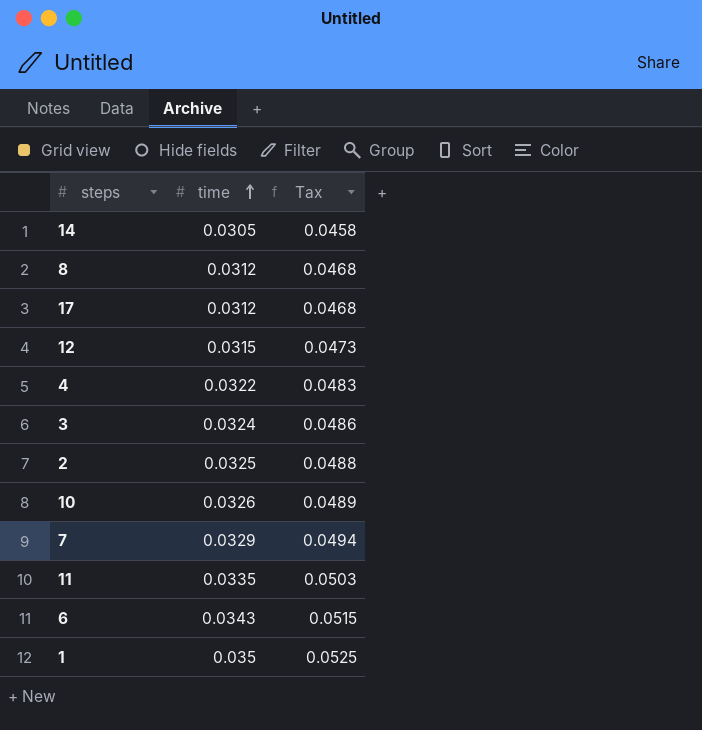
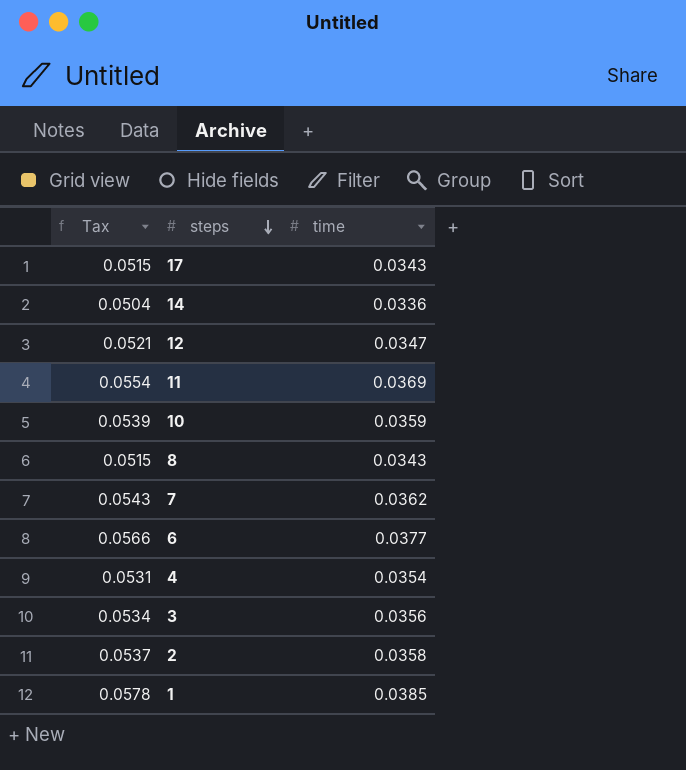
row order: time ascending -> steps descending
column Tax | position: 3 -> 1
17 | Tax: 0.0468 -> 0.0515
17 | time: 0.0312 -> 0.0343
14 | Tax: 0.0458 -> 0.0504
14 | time: 0.0305 -> 0.0336
12 | Tax: 0.0473 -> 0.0521
12 | time: 0.0315 -> 0.0347
11 | Tax: 0.0503 -> 0.0554
11 | time: 0.0335 -> 0.0369
10 | Tax: 0.0489 -> 0.0539
10 | time: 0.0326 -> 0.0359
8 | Tax: 0.0468 -> 0.0515
8 | time: 0.0312 -> 0.0343
7 | Tax: 0.0494 -> 0.0543
7 | time: 0.0329 -> 0.0362
6 | Tax: 0.0515 -> 0.0566
6 | time: 0.0343 -> 0.0377
4 | Tax: 0.0483 -> 0.0531
4 | time: 0.0322 -> 0.0354
3 | Tax: 0.0486 -> 0.0534
3 | time: 0.0324 -> 0.0356
2 | Tax: 0.0488 -> 0.0537
2 | time: 0.0325 -> 0.0358
1 | Tax: 0.0525 -> 0.0578
1 | time: 0.035 -> 0.0385

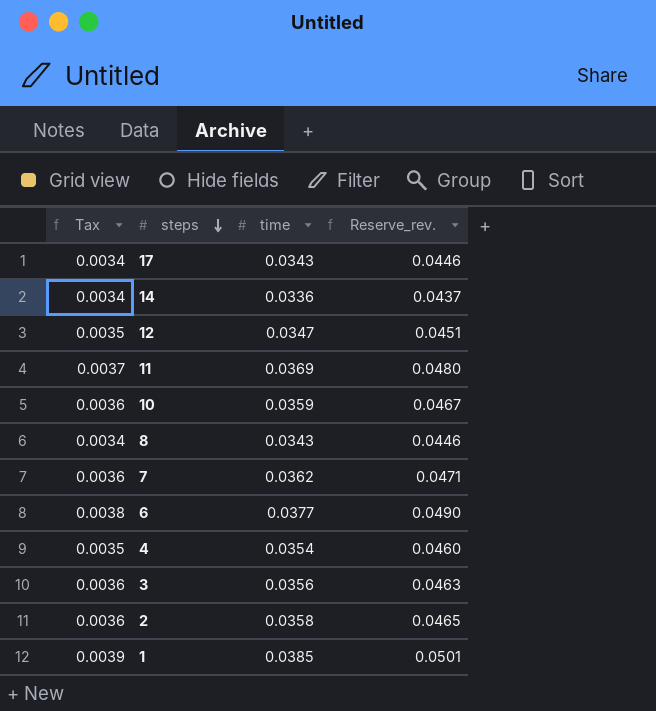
column Tax | formula: [time] * 1.5 -> [time] * 0.1
column Reserve_rev. | formula: none -> [time] * 1.3

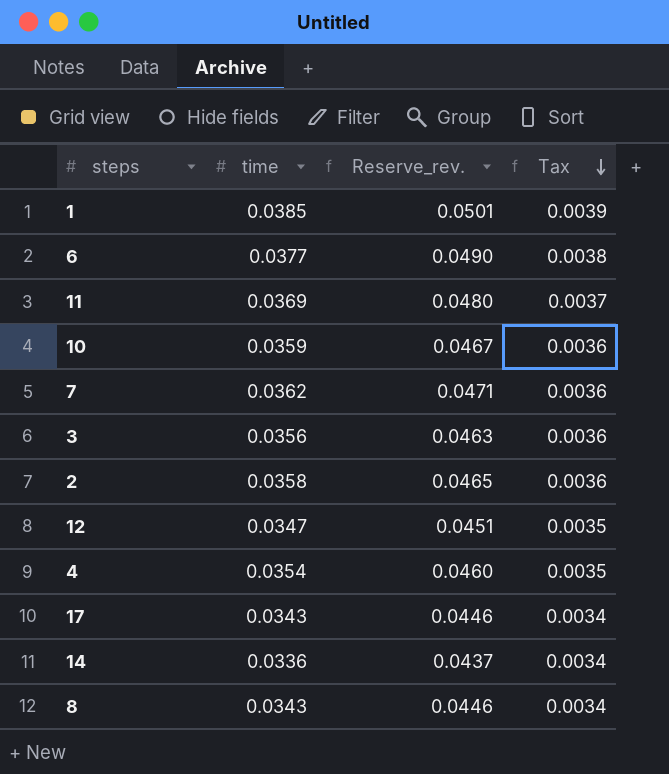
row order: steps descending -> Tax descending
column Tax | position: 1 -> 4

